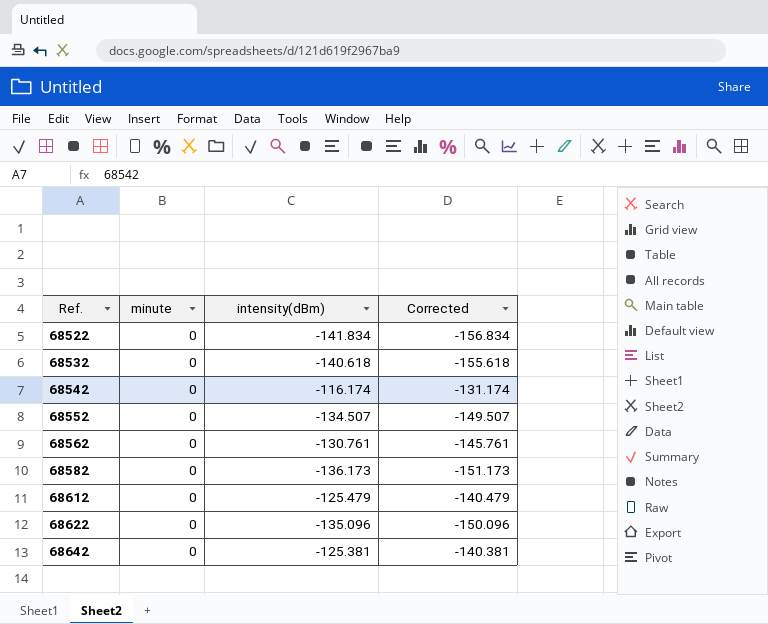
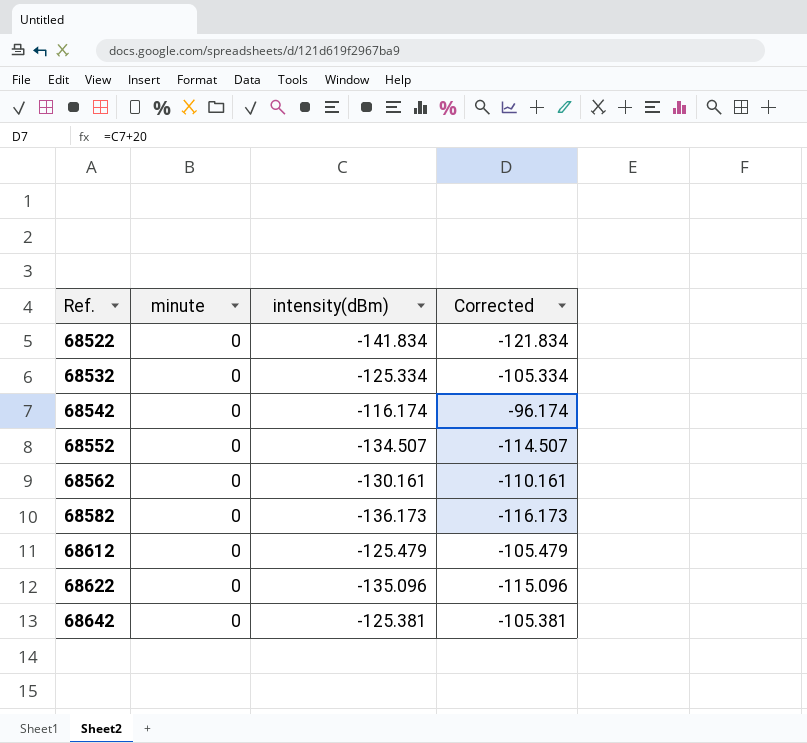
column Corrected | formula: [intensity(dBm)] - 15 -> [intensity(dBm)] + 20
68532 | intensity(dBm): -140.618 -> -125.334
68562 | intensity(dBm): -130.761 -> -130.161

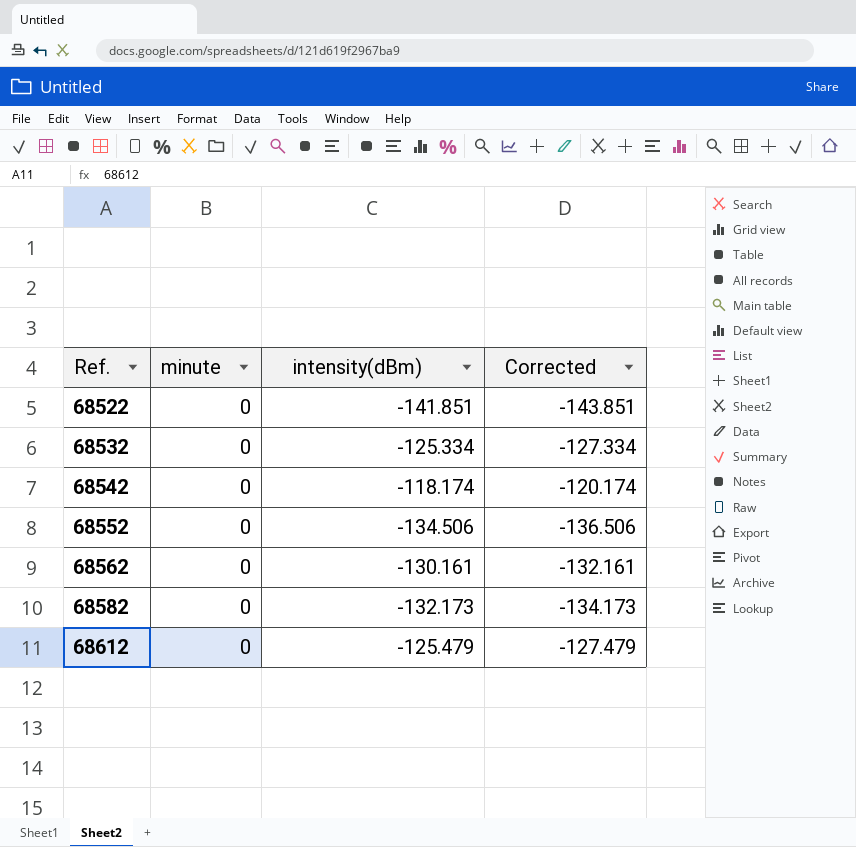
column Corrected | formula: [intensity(dBm)] + 20 -> [intensity(dBm)] - 2
row 68622: 0 | -135.096 | -115.096 -> none
row 68642: 0 | -125.381 | -105.381 -> none
68522 | intensity(dBm): -141.834 -> -141.851
68542 | intensity(dBm): -116.174 -> -118.174
68552 | intensity(dBm): -134.507 -> -134.506
68582 | intensity(dBm): -136.173 -> -132.173

